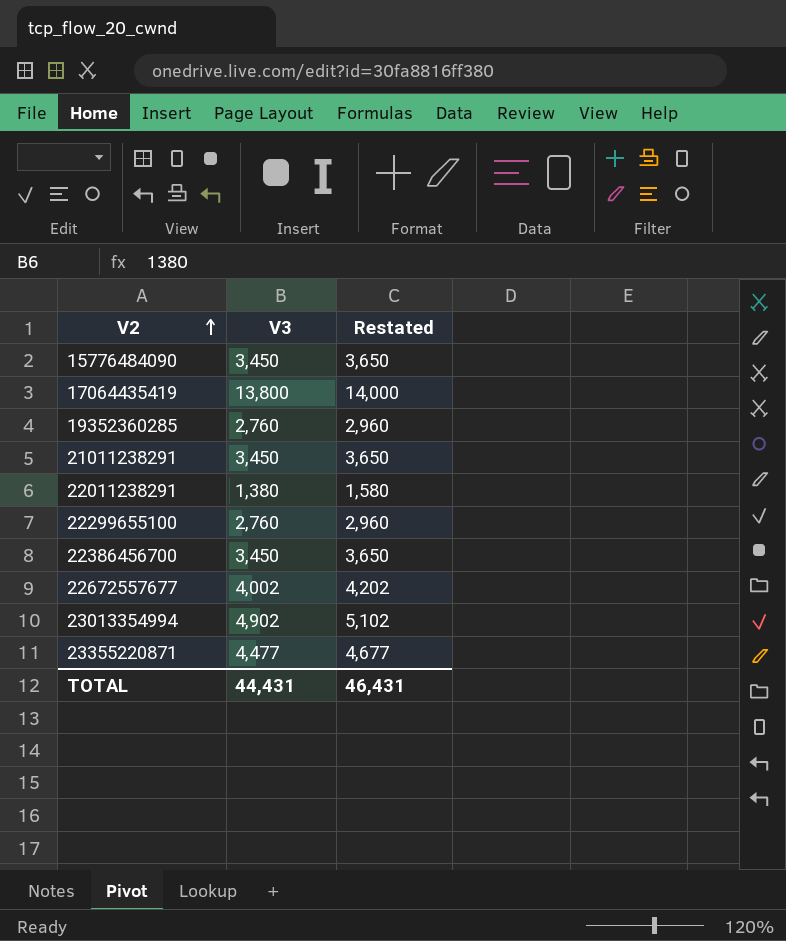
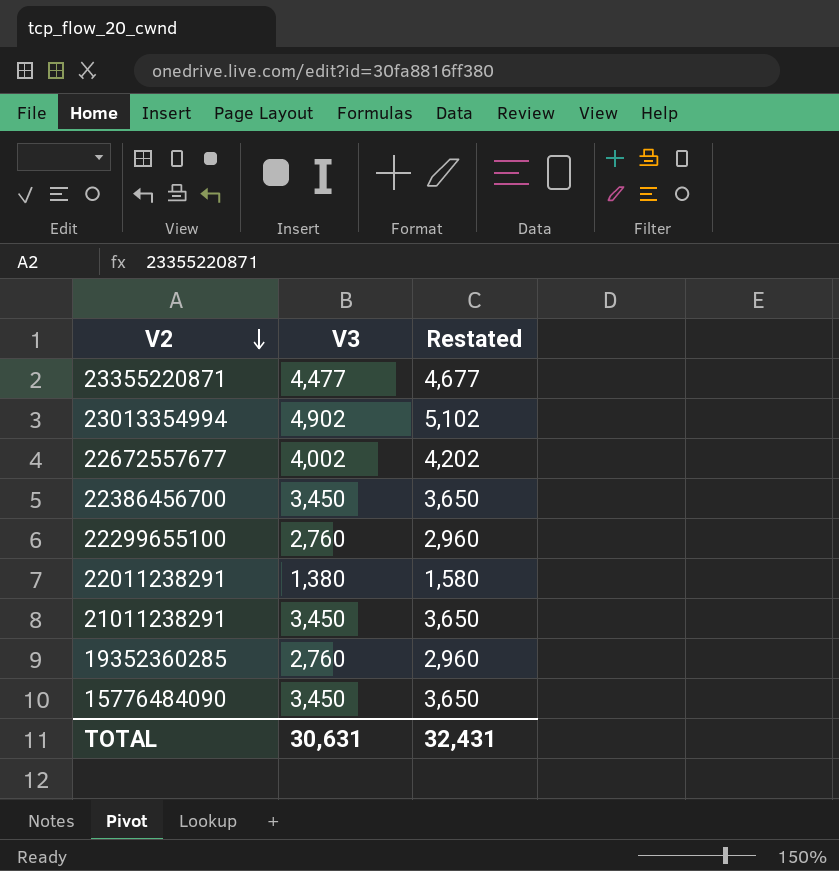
row order: V2 ascending -> V2 descending
row 17064435419: 13,800 | 14,000 -> none
TOTAL | V3: 44,431 -> 30,631
TOTAL | Restated: 46,431 -> 32,431

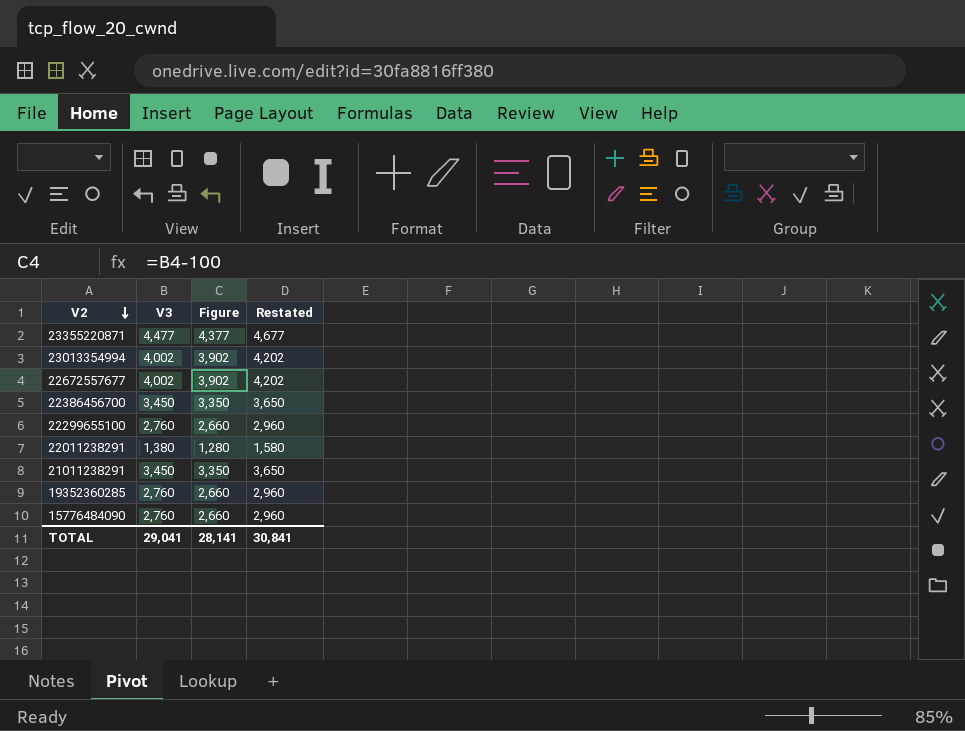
column Figure | formula: none -> [V3] - 100
23013354994 | V3: 4,902 -> 4,002
23013354994 | Restated: 5,102 -> 4,202
15776484090 | V3: 3,450 -> 2,760
15776484090 | Restated: 3,650 -> 2,960
TOTAL | V3: 30,631 -> 29,041
TOTAL | Restated: 32,431 -> 30,841

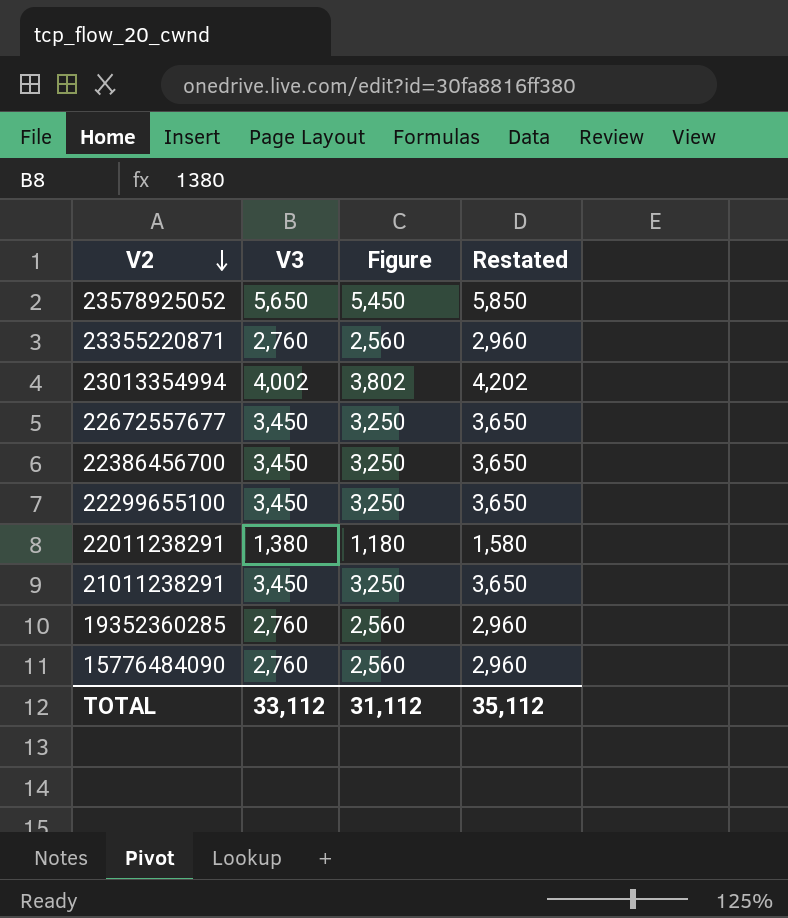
column Figure | formula: [V3] - 100 -> [V3] - 200
row 23578925052: none -> 5,650 | 5,450 | 5,850
23355220871 | V3: 4,477 -> 2,760
23355220871 | Restated: 4,677 -> 2,960
22672557677 | V3: 4,002 -> 3,450
22672557677 | Restated: 4,202 -> 3,650
22299655100 | V3: 2,760 -> 3,450
22299655100 | Restated: 2,960 -> 3,650
TOTAL | V3: 29,041 -> 33,112
TOTAL | Figure: 28,141 -> 31,112
TOTAL | Restated: 30,841 -> 35,112

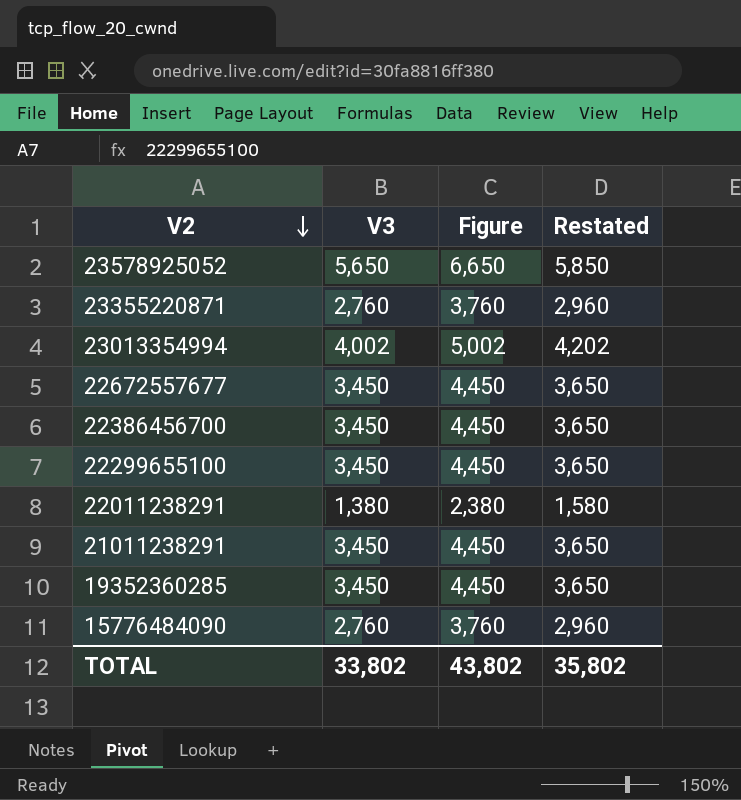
column Figure | formula: [V3] - 200 -> [V3] + 1000
19352360285 | V3: 2,760 -> 3,450
19352360285 | Restated: 2,960 -> 3,650
TOTAL | V3: 33,112 -> 33,802
TOTAL | Figure: 31,112 -> 43,802
TOTAL | Restated: 35,112 -> 35,802

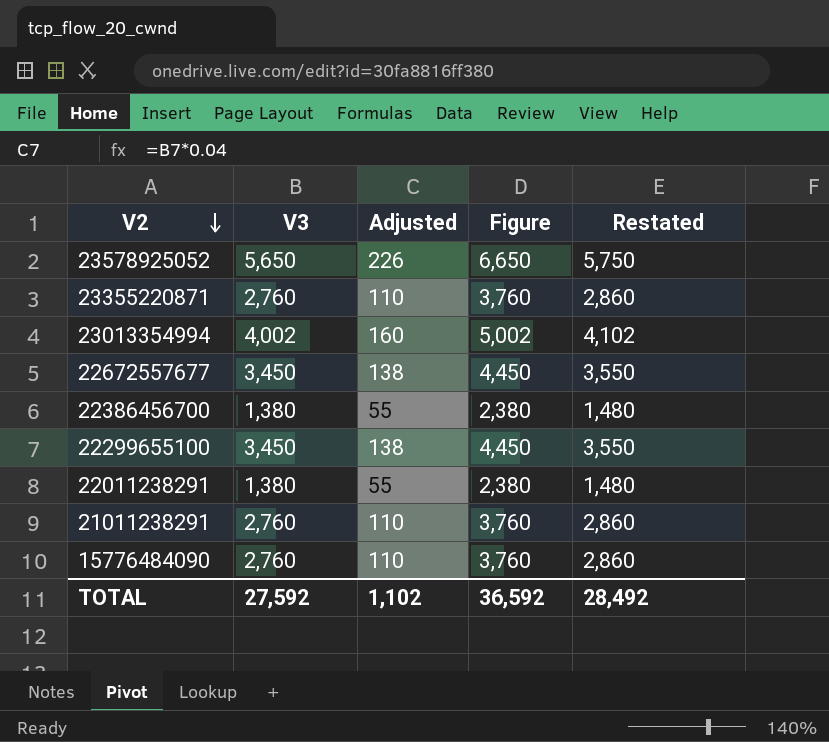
column Adjusted | formula: none -> [V3] * 0.04
column Restated | formula: [V3] + 200 -> [V3] + 100
row 19352360285: 3,450 | 4,450 | 3,650 -> none
22386456700 | V3: 3,450 -> 1,380
22386456700 | Figure: 4,450 -> 2,380
21011238291 | V3: 3,450 -> 2,760
21011238291 | Figure: 4,450 -> 3,760
TOTAL | V3: 33,802 -> 27,592
TOTAL | Figure: 43,802 -> 36,592
TOTAL | Restated: 35,802 -> 28,492

